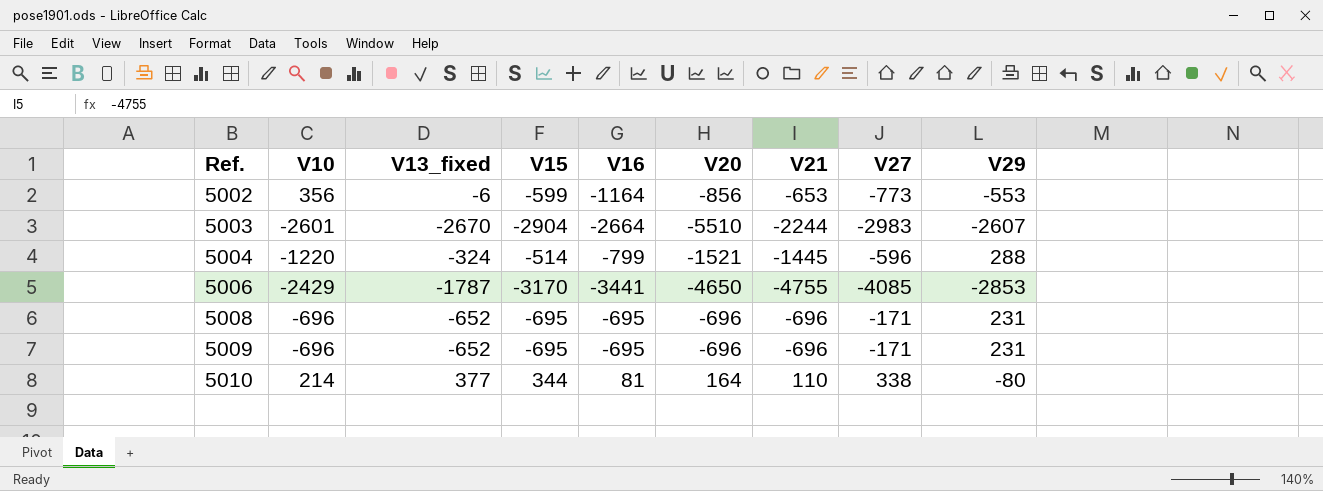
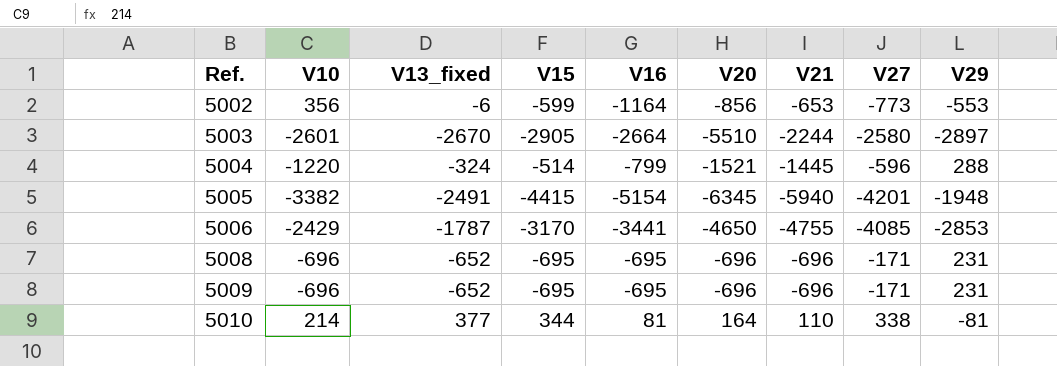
5003 | V15: -2904 -> -2905
5003 | V27: -2983 -> -2580
5003 | V29: -2607 -> -2897
row 5005: none -> -3382 | -2491 | -4415 | -5154 | -6345 | -5940 | -4201 | -1948
5010 | V29: -80 -> -81

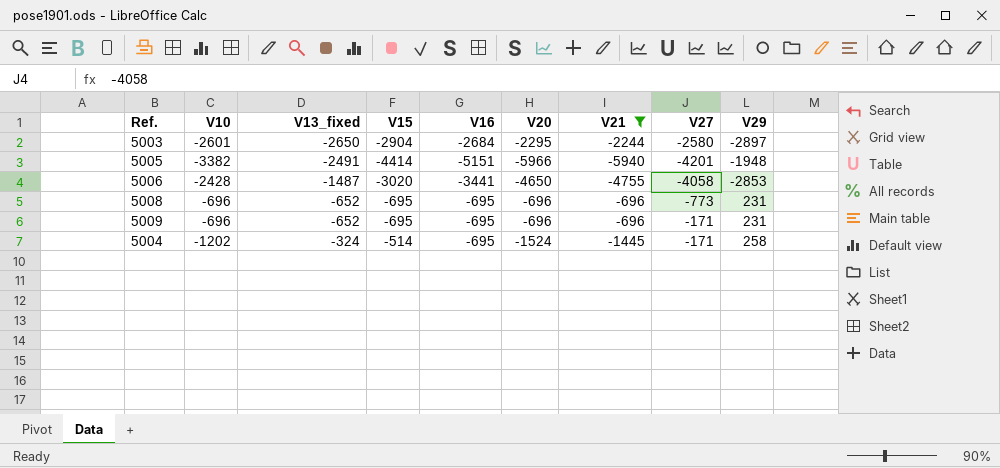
filter: none -> V21 <= -696
row order: Ref. ascending -> V13_fixed ascending
5003 | V13_fixed: -2670 -> -2650
5003 | V15: -2905 -> -2904
5003 | V16: -2664 -> -2684
5003 | V20: -5510 -> -2295
5005 | V15: -4415 -> -4414
5005 | V16: -5154 -> -5151
5005 | V20: -6345 -> -5966
5006 | V10: -2429 -> -2428
5006 | V13_fixed: -1787 -> -1487
5006 | V15: -3170 -> -3020
5006 | V27: -4085 -> -4058
5008 | V27: -171 -> -773
5004 | V10: -1220 -> -1202
5004 | V16: -799 -> -695
5004 | V20: -1521 -> -1524
5004 | V27: -596 -> -171
5004 | V29: 288 -> 258

